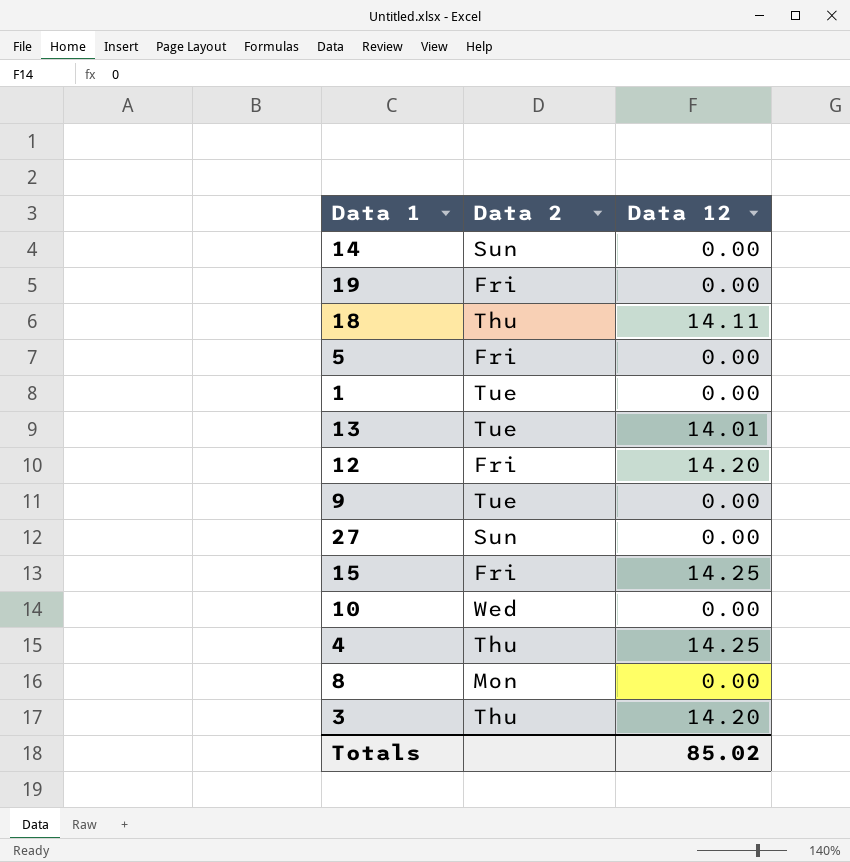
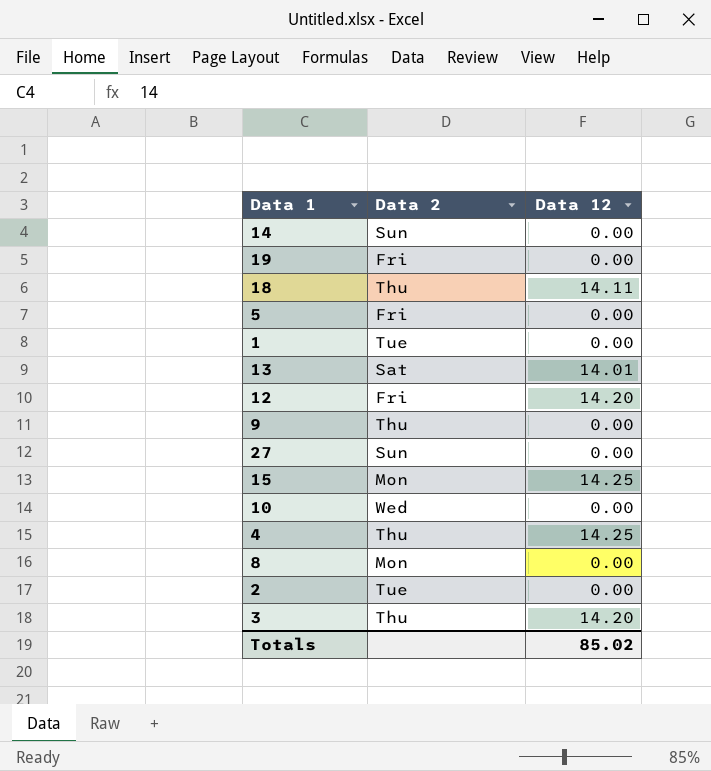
13 | Data 2: Tue -> Sat
9 | Data 2: Tue -> Thu
15 | Data 2: Fri -> Mon
row 2: none -> Tue | 0.00

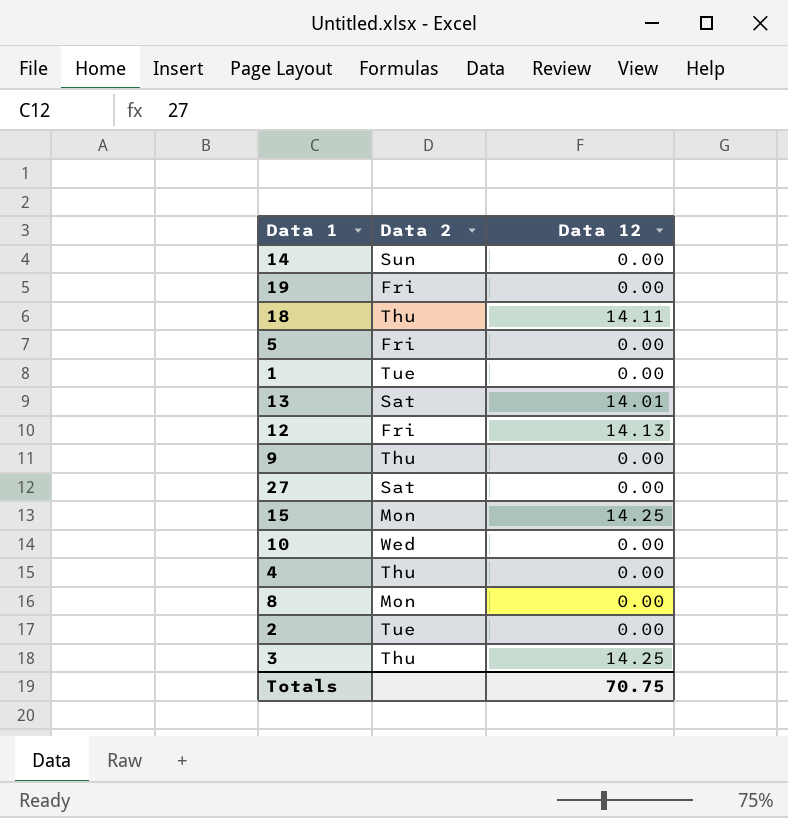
12 | Data 12: 14.20 -> 14.13
27 | Data 2: Sun -> Sat
4 | Data 12: 14.25 -> 0.00
3 | Data 12: 14.20 -> 14.25
Totals | Data 12: 85.02 -> 70.75

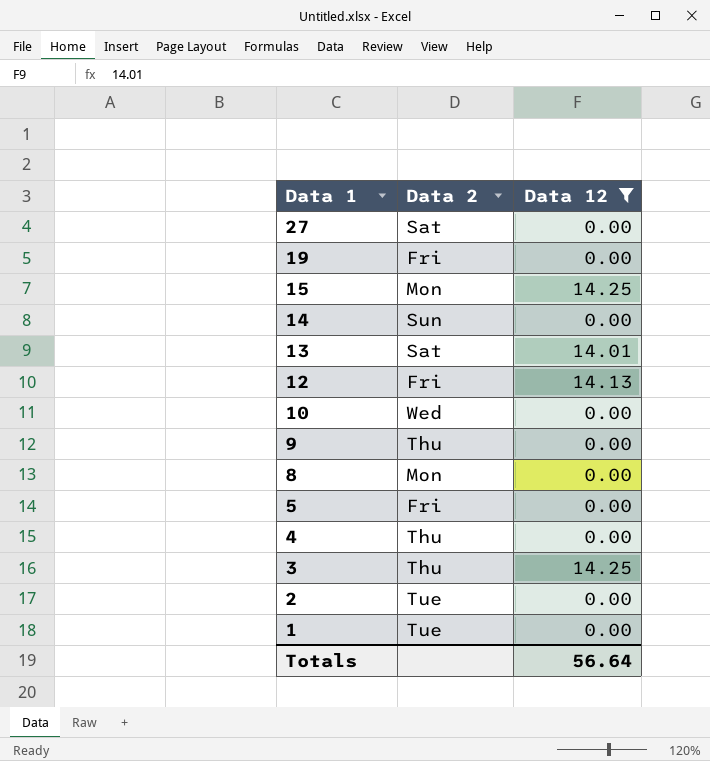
filter: none -> Data 12 != 14.11
row order: none -> Data 1 descending
Totals | Data 12: 70.75 -> 56.64

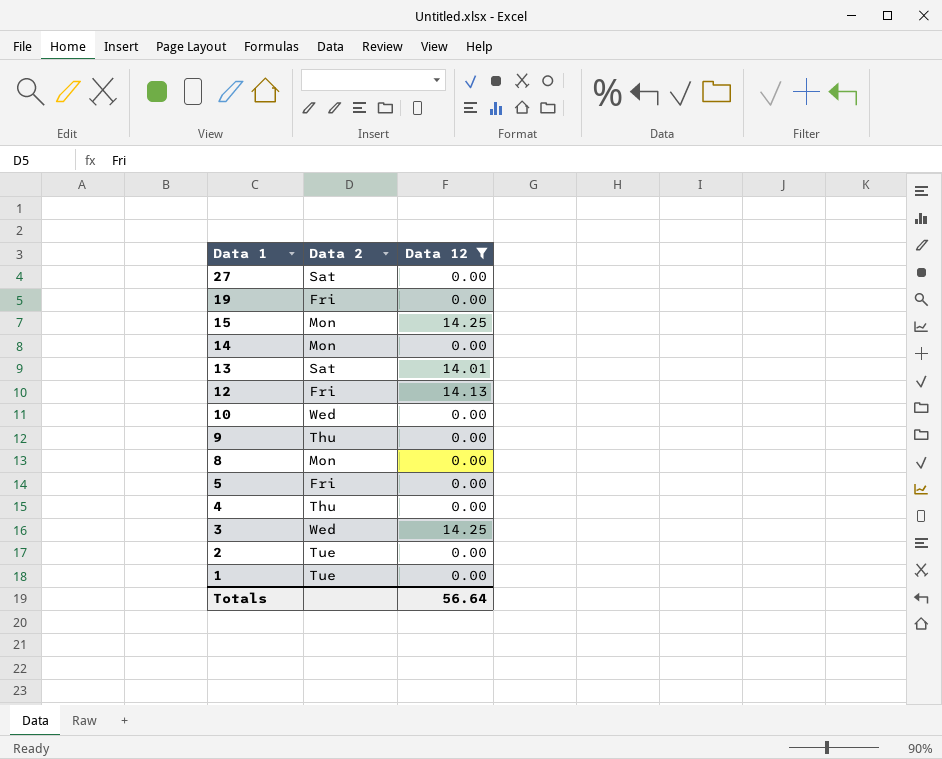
14 | Data 2: Sun -> Mon
3 | Data 2: Thu -> Wed

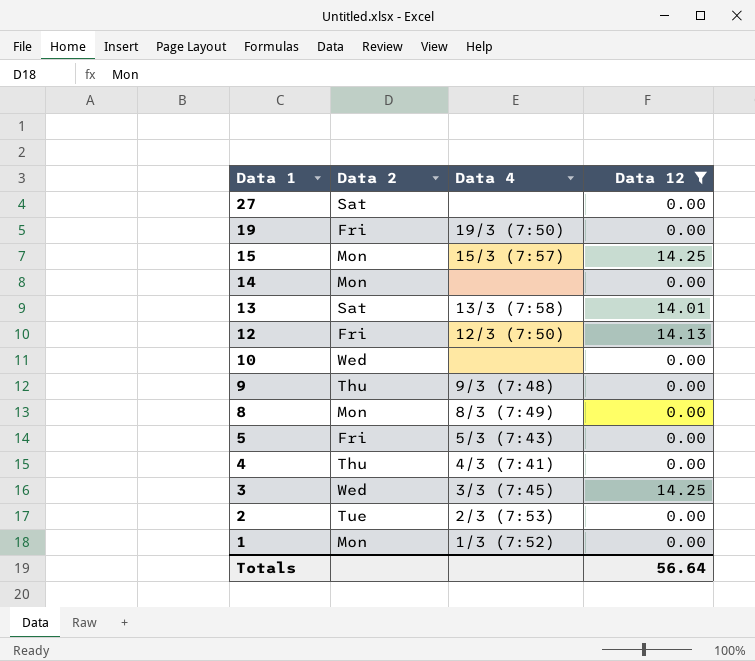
column Data 4 | position: none -> 3
1 | Data 2: Tue -> Mon

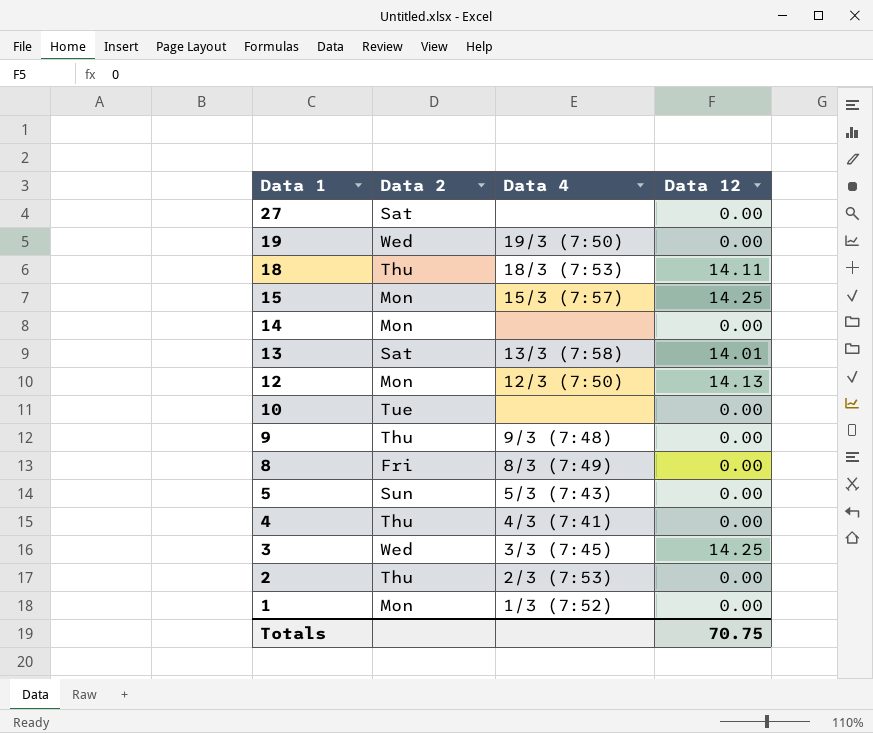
filter: Data 12 != 14.11 -> none
19 | Data 2: Fri -> Wed
12 | Data 2: Fri -> Mon
10 | Data 2: Wed -> Tue
8 | Data 2: Mon -> Fri
5 | Data 2: Fri -> Sun
2 | Data 2: Tue -> Thu
Totals | Data 12: 56.64 -> 70.75

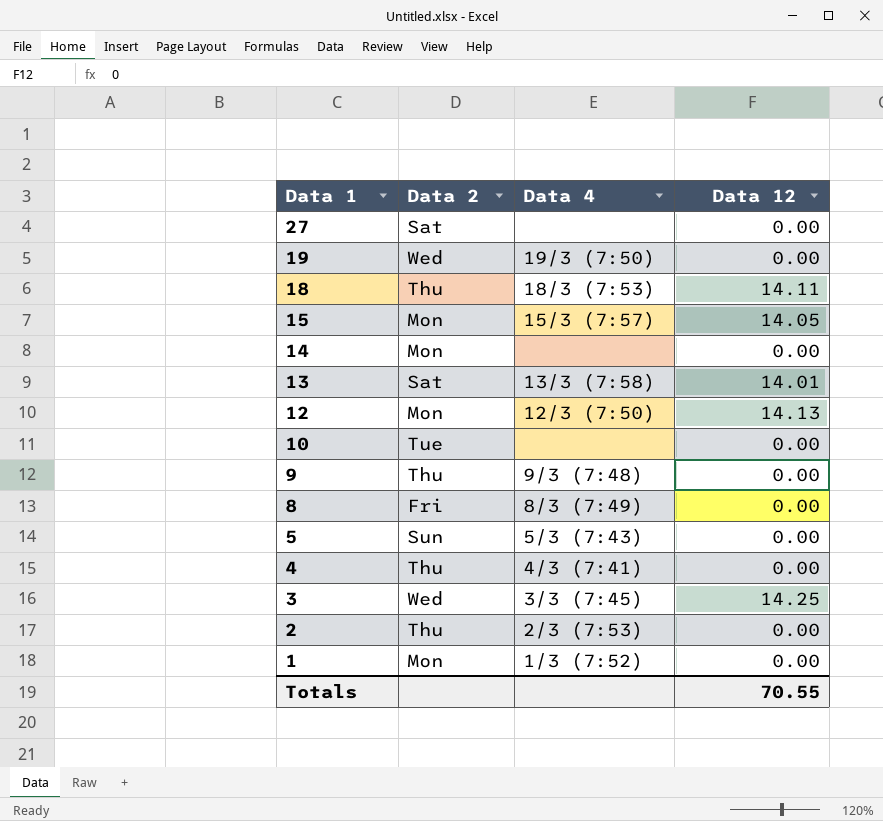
15 | Data 12: 14.25 -> 14.05
Totals | Data 12: 70.75 -> 70.55

